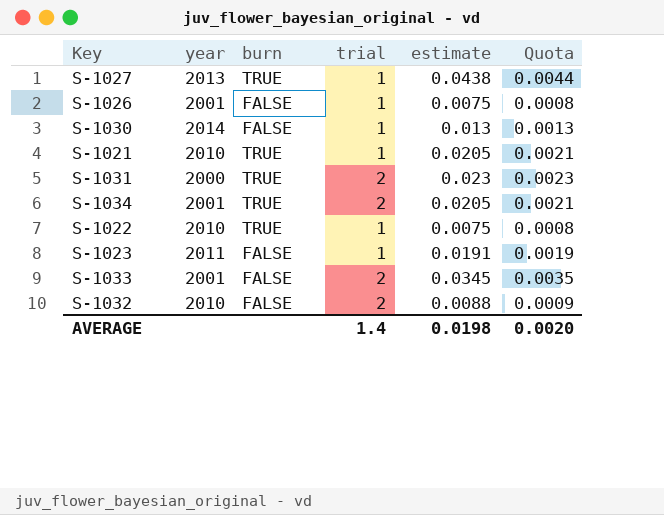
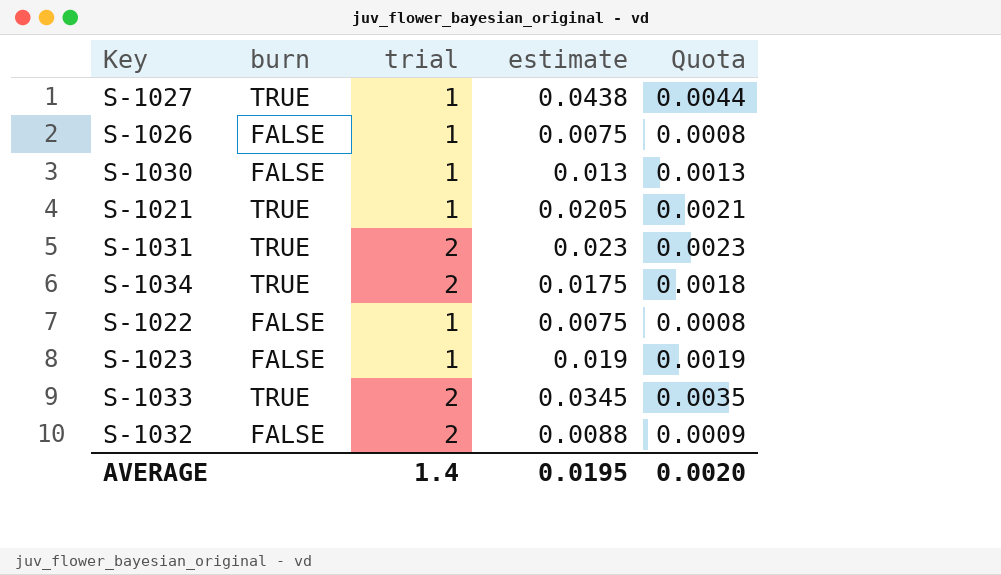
column year | position: 2 -> none
S-1034 | estimate: 0.0205 -> 0.0175
S-1034 | Quota: 0.0021 -> 0.0018
S-1022 | burn: TRUE -> FALSE
S-1023 | estimate: 0.0191 -> 0.019
S-1033 | burn: FALSE -> TRUE
AVERAGE | estimate: 0.0198 -> 0.0195

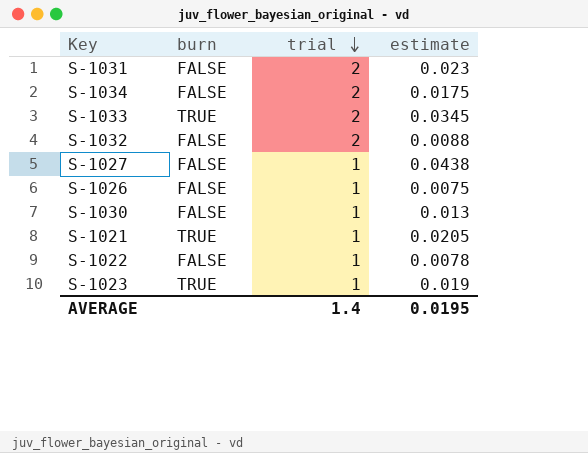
row order: none -> trial descending
column Quota | formula: [estimate] * 0.1 -> none
S-1031 | burn: TRUE -> FALSE
S-1034 | burn: TRUE -> FALSE
S-1027 | burn: TRUE -> FALSE
S-1022 | estimate: 0.0075 -> 0.0078
S-1023 | burn: FALSE -> TRUE

